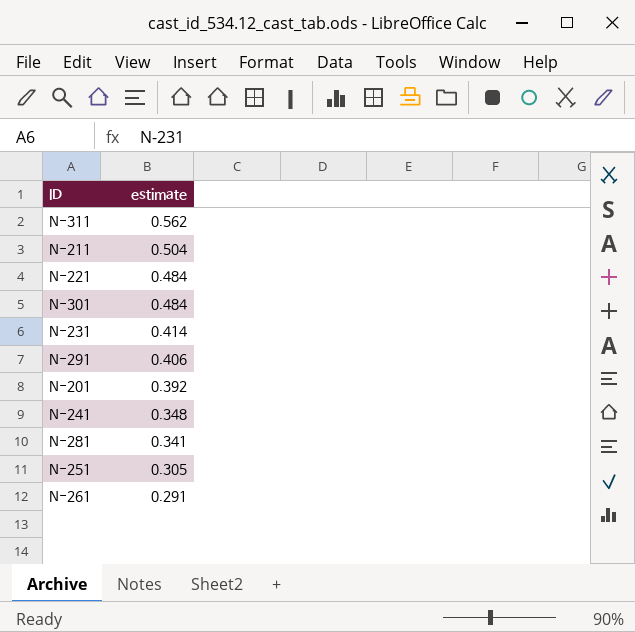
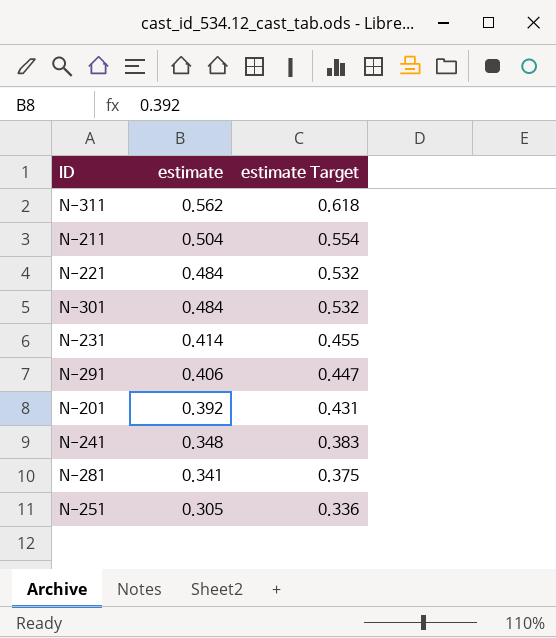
column estimate Target | formula: none -> [estimate] * 1.1
row N-261: 0.291 -> none

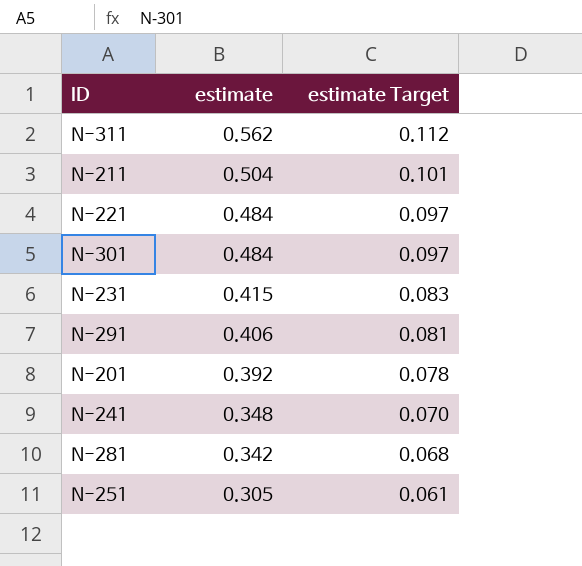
column estimate Target | formula: [estimate] * 1.1 -> [estimate] * 0.2
N-231 | estimate: 0.414 -> 0.415
N-281 | estimate: 0.341 -> 0.342

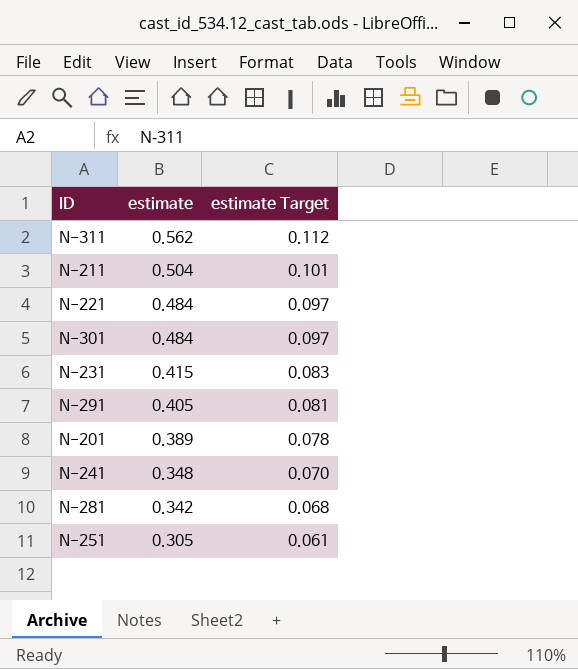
N-291 | estimate: 0.406 -> 0.405
N-201 | estimate: 0.392 -> 0.389

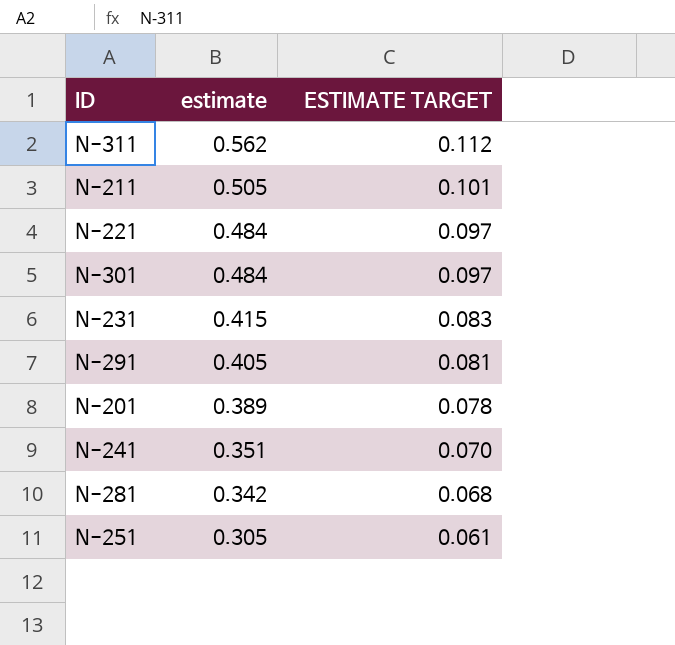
column name: estimate Target -> ESTIMATE TARGET
N-211 | estimate: 0.504 -> 0.505
N-241 | estimate: 0.348 -> 0.351

